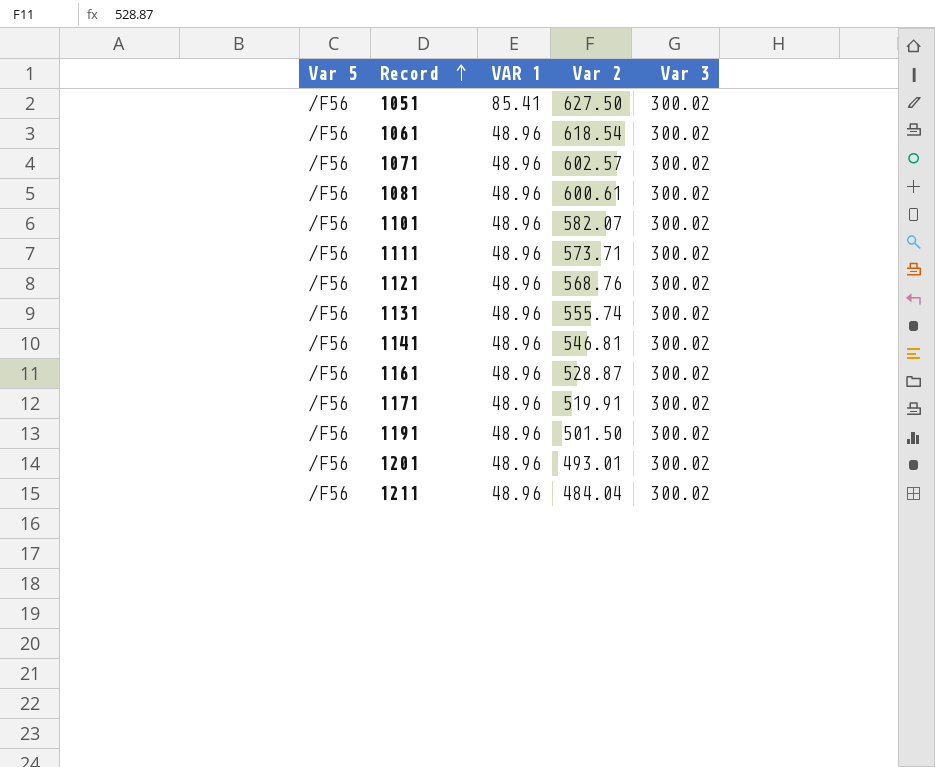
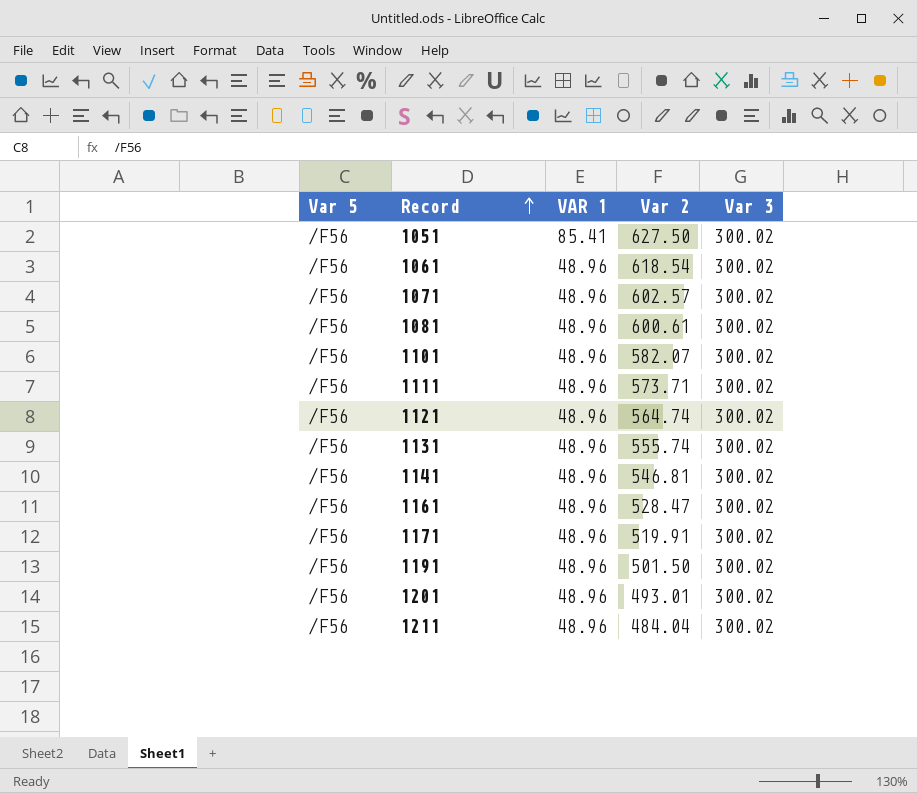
1121 | Var 2: 568.76 -> 564.74
1161 | Var 2: 528.87 -> 528.47

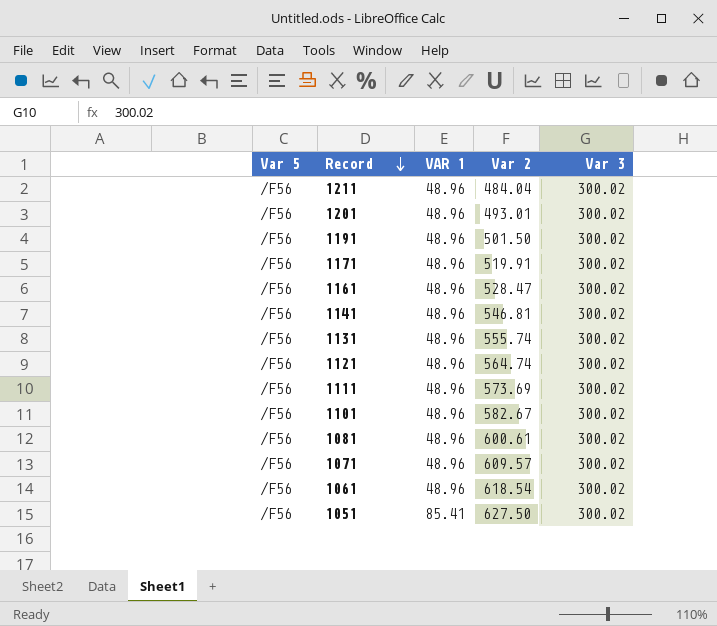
row order: Record ascending -> Record descending
1111 | Var 2: 573.71 -> 573.69
1101 | Var 2: 582.07 -> 582.67
1071 | Var 2: 602.57 -> 609.57

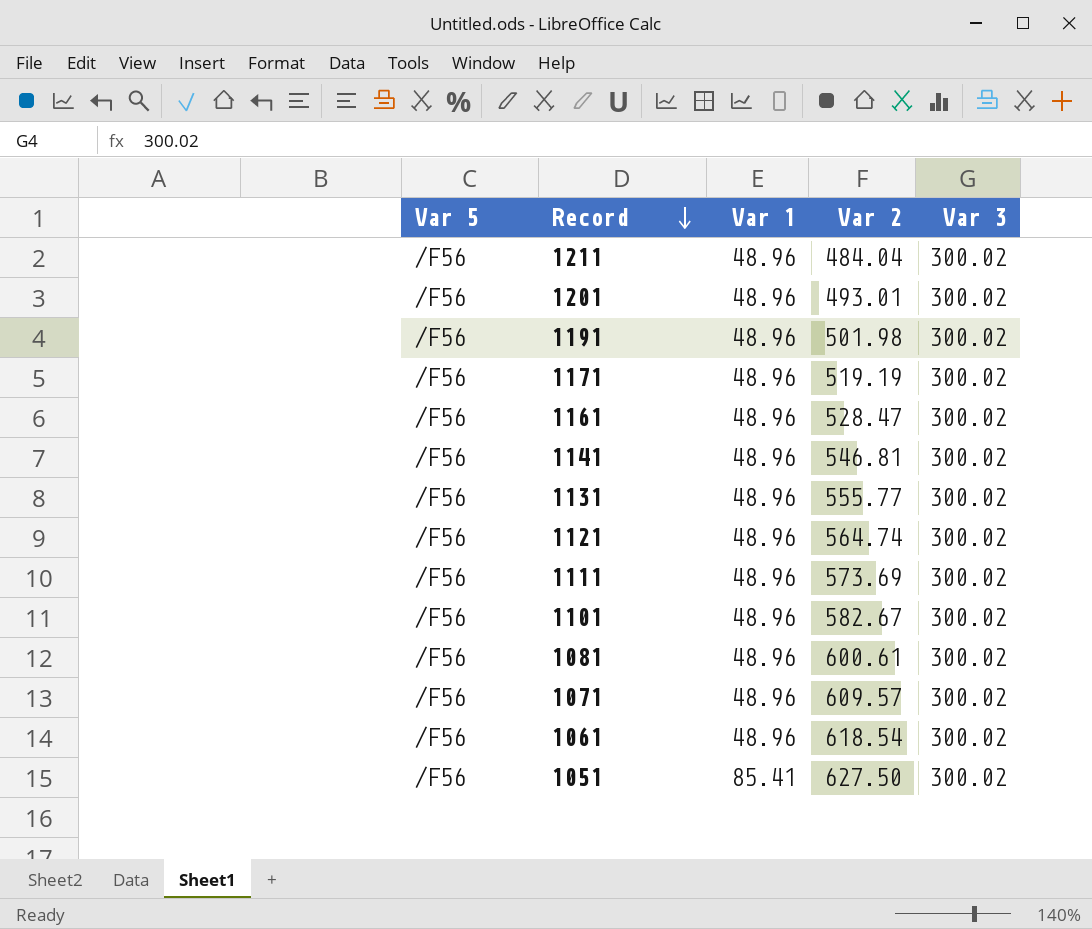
column name: VAR 1 -> Var 1
1191 | Var 2: 501.50 -> 501.98
1171 | Var 2: 519.91 -> 519.19
1131 | Var 2: 555.74 -> 555.77

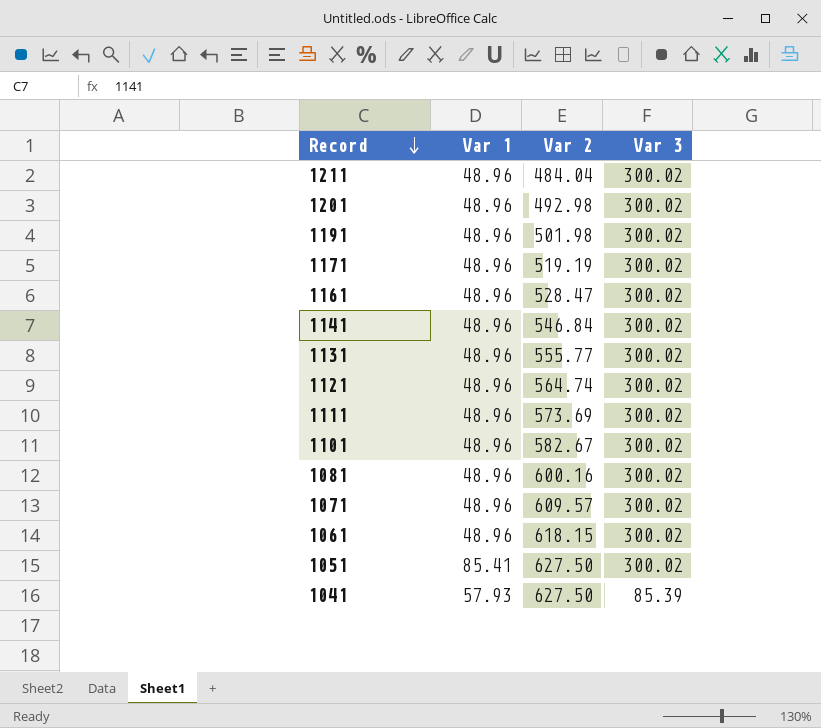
column Var 5 | position: 1 -> none
1201 | Var 2: 493.01 -> 492.98
1141 | Var 2: 546.81 -> 546.84
1081 | Var 2: 600.61 -> 600.16
1061 | Var 2: 618.54 -> 618.15
row 1041: none -> 57.93 | 627.50 | 85.39

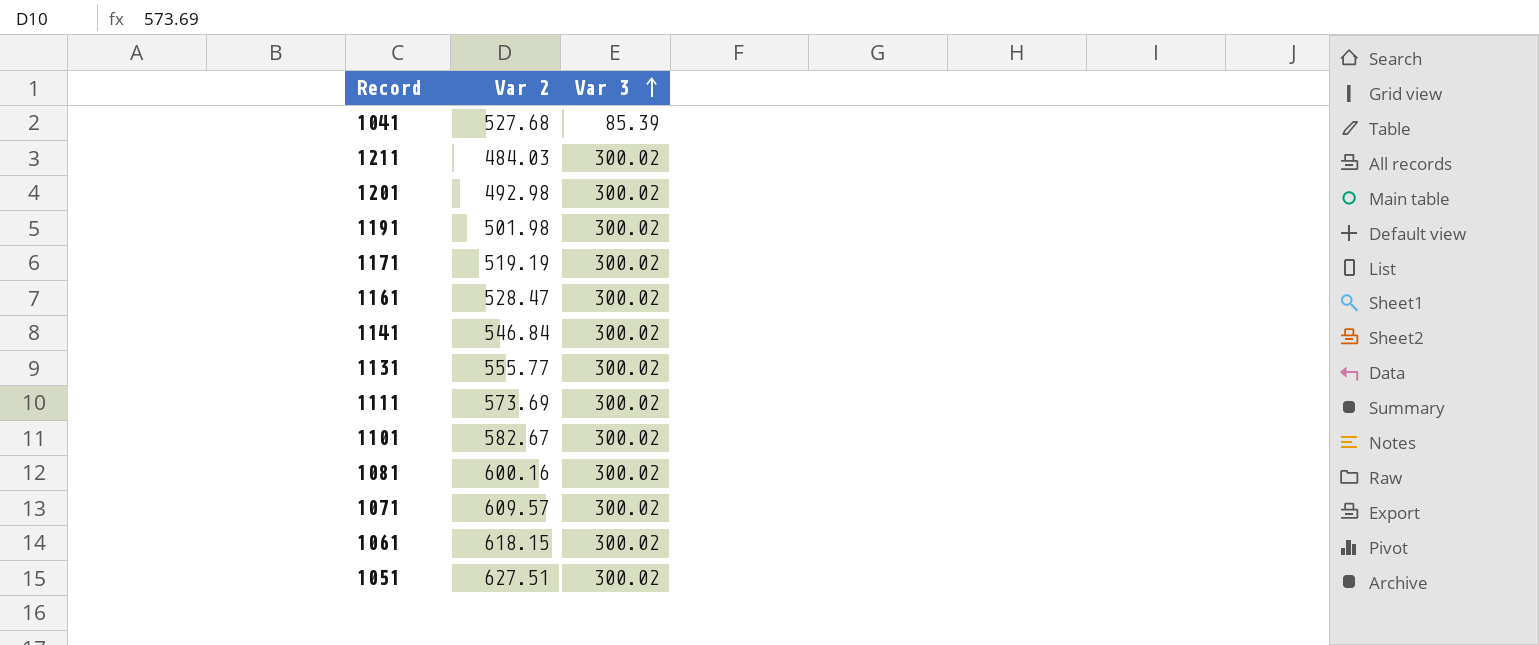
row order: Record descending -> Var 3 ascending
column Var 1 | position: 2 -> none
row 1121: 48.96 | 564.74 | 300.02 -> none
1041 | Var 2: 627.50 -> 527.68
1211 | Var 2: 484.04 -> 484.03
1051 | Var 2: 627.50 -> 627.51

